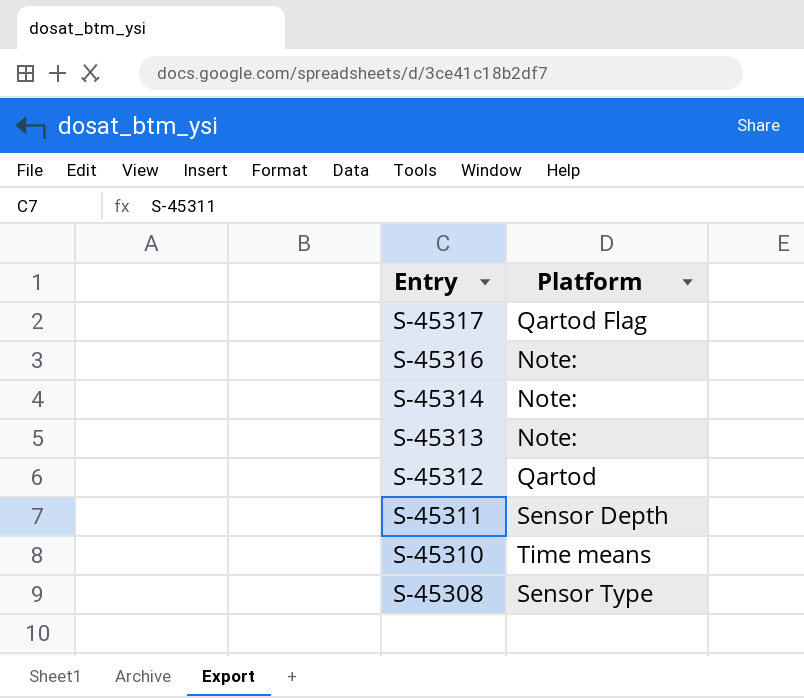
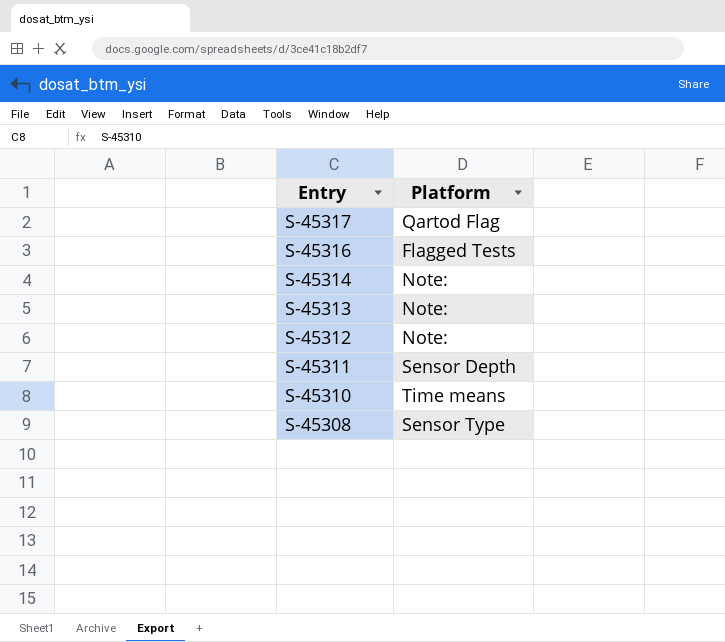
S-45316 | Platform: Note: -> Flagged Tests
S-45312 | Platform: Qartod -> Note:

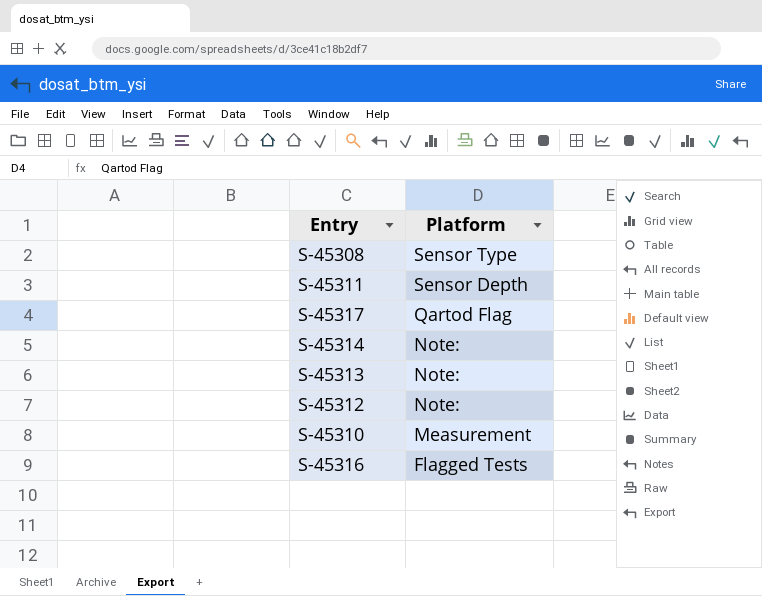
row order: Entry descending -> Platform descending
S-45310 | Platform: Time means -> Measurement

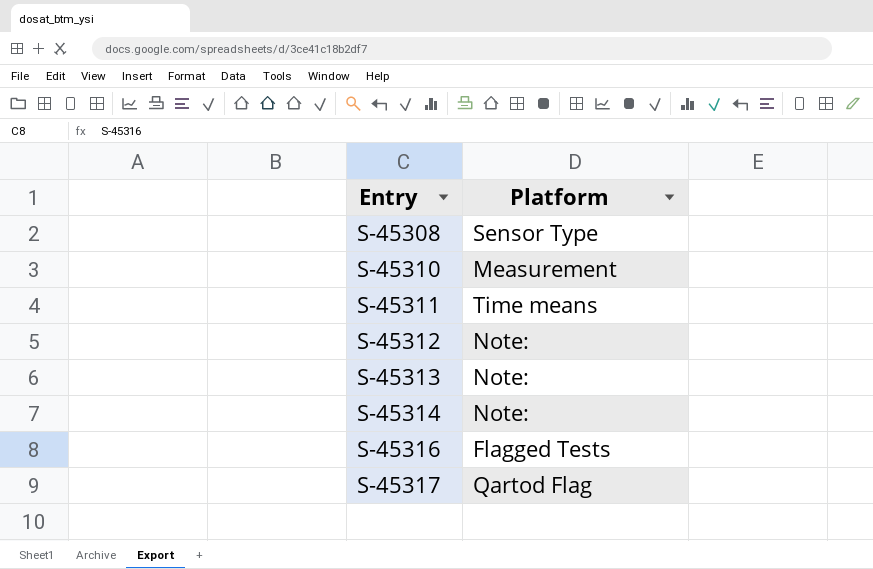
row order: Platform descending -> Entry ascending
S-45311 | Platform: Sensor Depth -> Time means

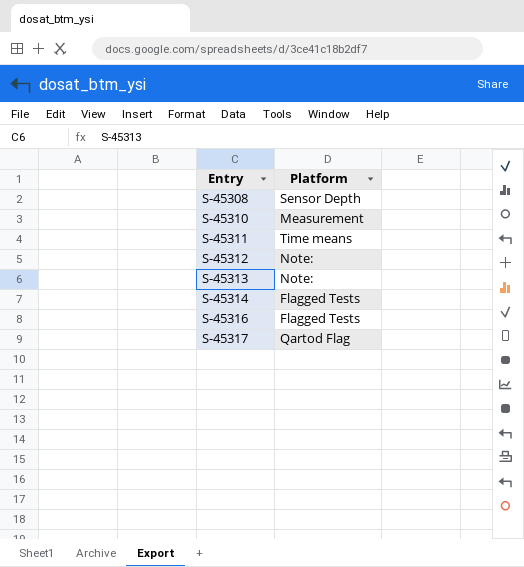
S-45308 | Platform: Sensor Type -> Sensor Depth
S-45314 | Platform: Note: -> Flagged Tests

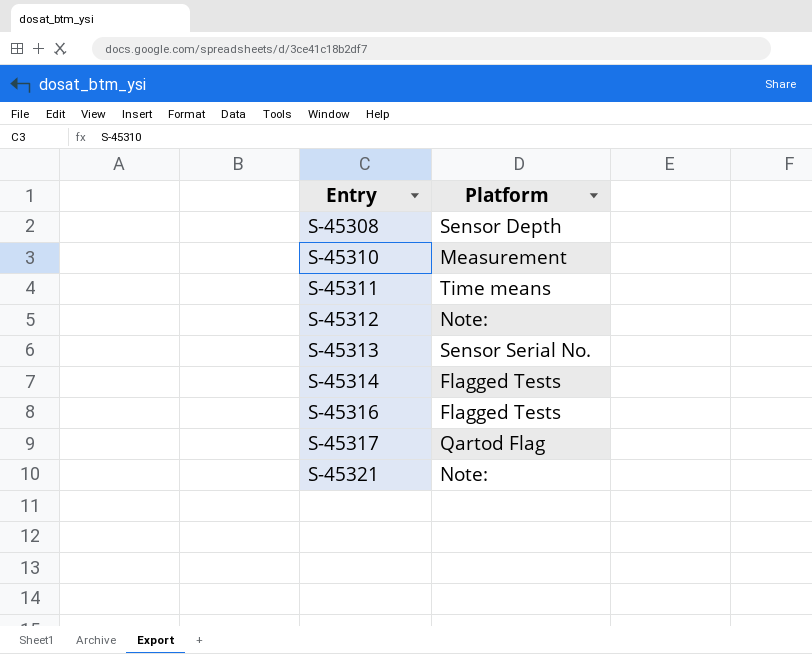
S-45313 | Platform: Note: -> Sensor Serial No.
row S-45321: none -> Note:

